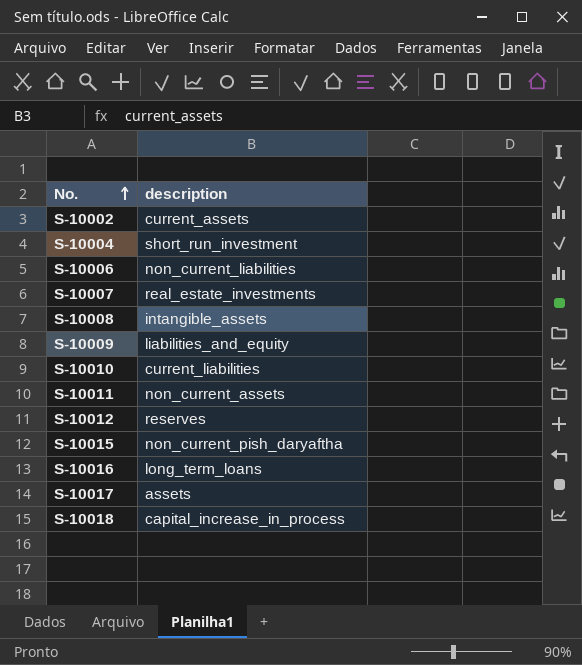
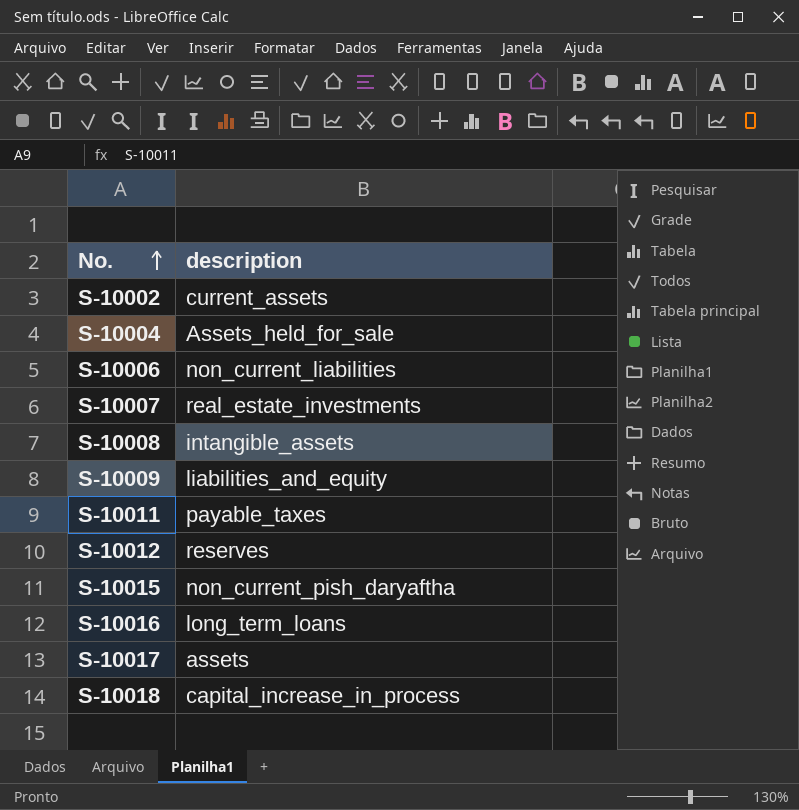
row S-10010: current_liabilities -> none
S-10004 | description: short_run_investment -> Assets_held_for_sale
S-10011 | description: non_current_assets -> payable_taxes

